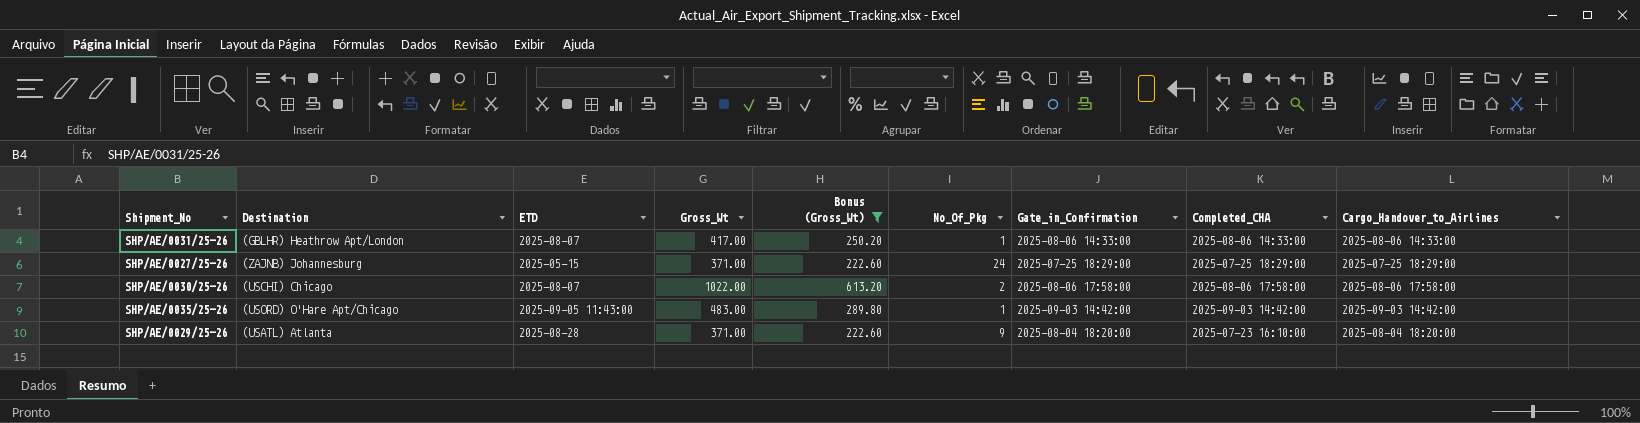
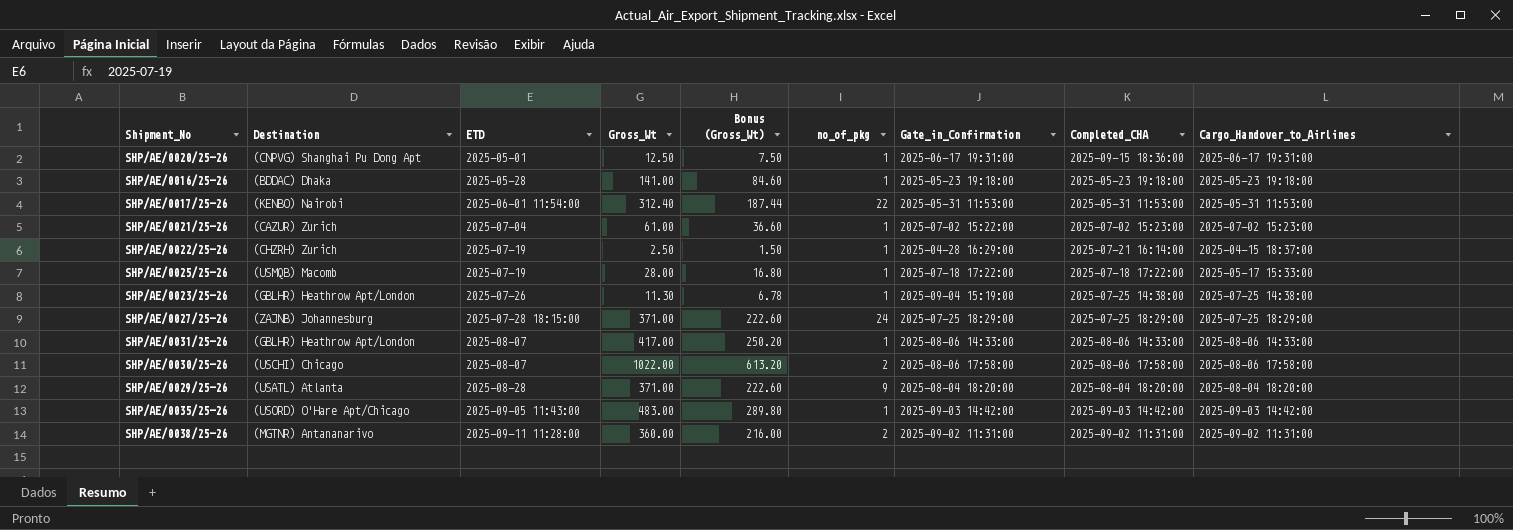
filter: Bonus (Gross_Wt) >= 222.60 -> none
row order: none -> ETD ascending
column name: No_Of_Pkg -> no_of_pkg
SHP/AE/0027/25-26 | ETD: 2025-05-15 -> 2025-07-28 18:15:00
SHP/AE/0029/25-26 | Completed_CHA: 2025-07-23 16:10:00 -> 2025-08-04 18:20:00

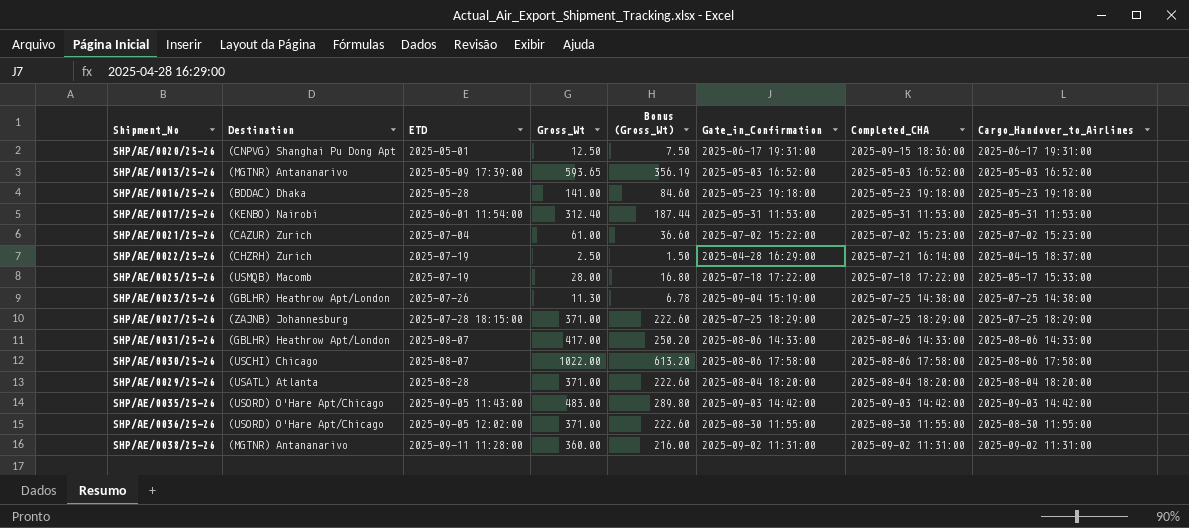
column no_of_pkg | position: 6 -> none
row SHP/AE/0013/25-26: none -> (MGTNR) Antananarivo | 2025-05-09 17:39:00 | 593.65 | 356.19 | 2025-05-03 16:52:00 | 2025-05-03 16:52:00 | 2025-05-03 16:52:00
row SHP/AE/0036/25-26: none -> (USORD) O'Hare Apt/Chicago | 2025-09-05 12:02:00 | 371.00 | 222.60 | 2025-08-30 11:55:00 | 2025-08-30 11:55:00 | 2025-08-30 11:55:00

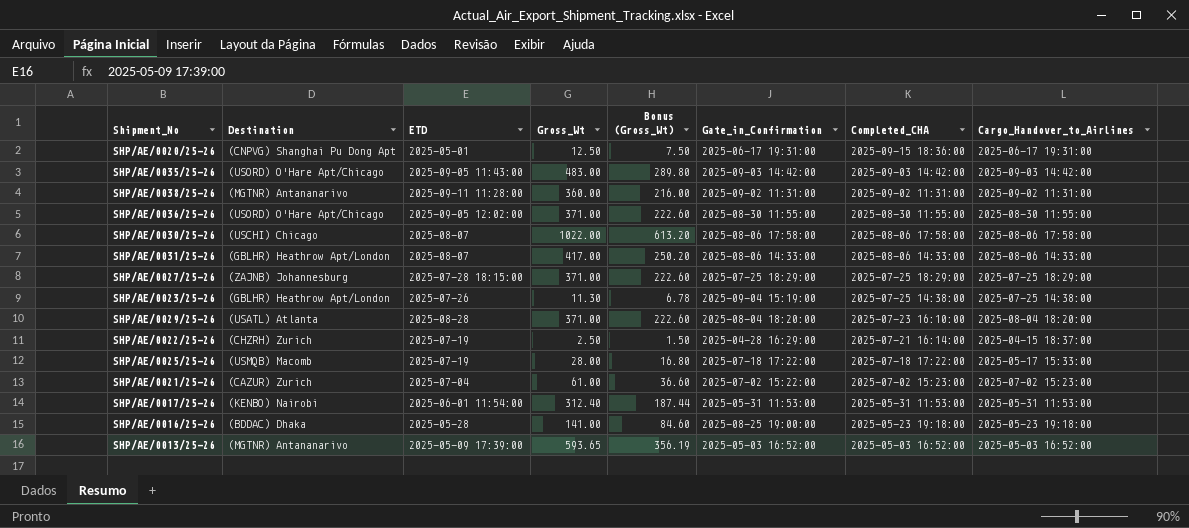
row order: ETD ascending -> Completed_CHA descending
SHP/AE/0029/25-26 | Completed_CHA: 2025-08-04 18:20:00 -> 2025-07-23 16:10:00
SHP/AE/0016/25-26 | Gate_in_Confirmation: 2025-05-23 19:18:00 -> 2025-08-25 19:00:00

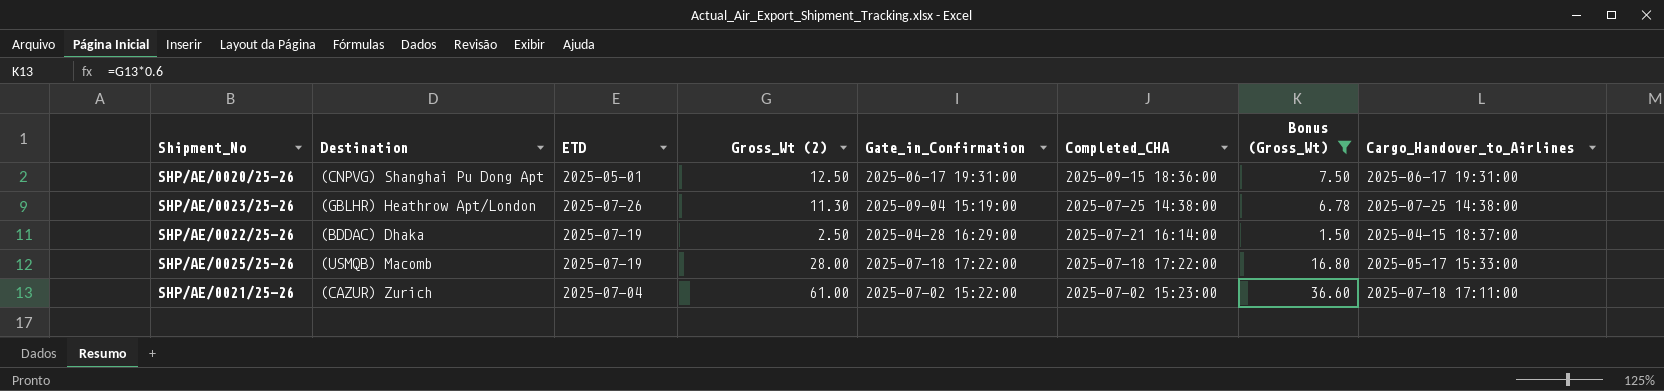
filter: none -> Bonus (Gross_Wt) <= 36.60
column name: Gross_Wt -> Gross_Wt (2)
column Bonus (Gross_Wt) | position: 5 -> 7
SHP/AE/0022/25-26 | Destination: (CHZRH) Zurich -> (BDDAC) Dhaka
SHP/AE/0021/25-26 | Cargo_Handover_to_Airlines: 2025-07-02 15:23:00 -> 2025-07-18 17:11:00

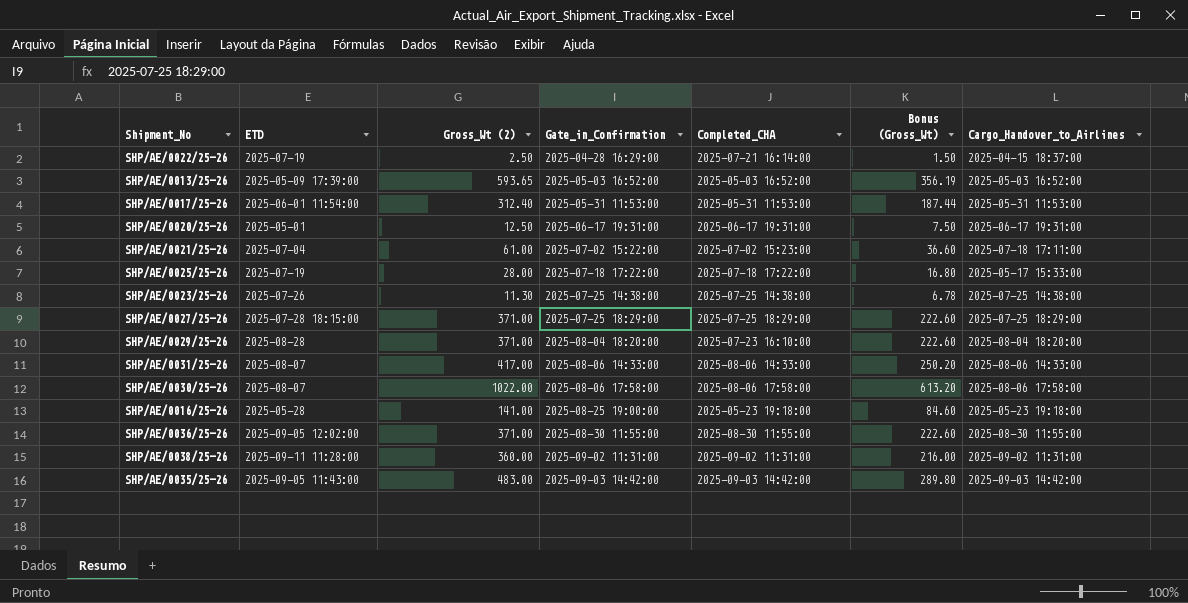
filter: Bonus (Gross_Wt) <= 36.60 -> none
row order: Completed_CHA descending -> Gate_in_Confirmation ascending
column Destination | position: 2 -> none
SHP/AE/0020/25-26 | Completed_CHA: 2025-09-15 18:36:00 -> 2025-06-17 19:31:00
SHP/AE/0023/25-26 | Gate_in_Confirmation: 2025-09-04 15:19:00 -> 2025-07-25 14:38:00

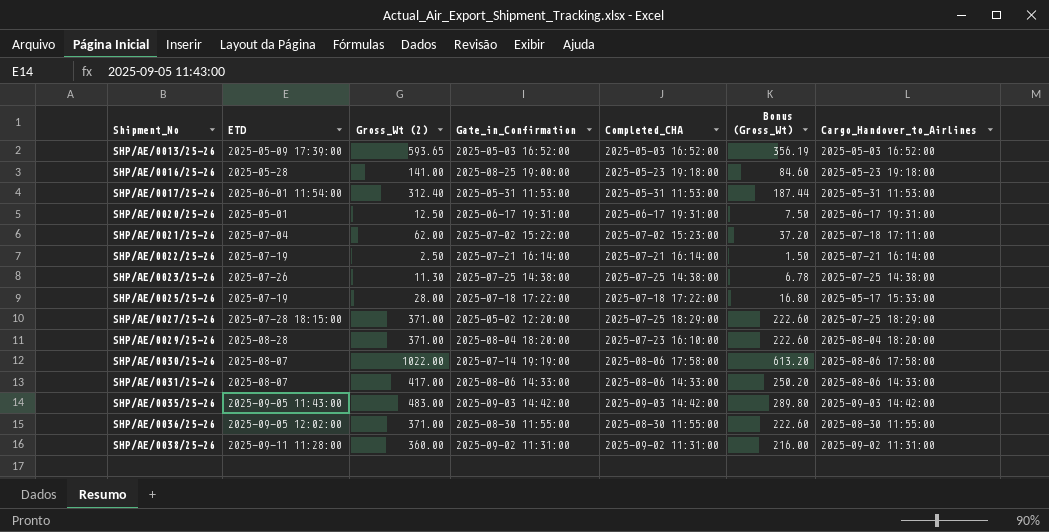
row order: Gate_in_Confirmation ascending -> Shipment_No ascending
SHP/AE/0021/25-26 | Gross_Wt (2): 61.00 -> 62.00
SHP/AE/0021/25-26 | Bonus (Gross_Wt): 36.60 -> 37.20
SHP/AE/0022/25-26 | Gate_in_Confirmation: 2025-04-28 16:29:00 -> 2025-07-21 16:14:00
SHP/AE/0022/25-26 | Cargo_Handover_to_Airlines: 2025-04-15 18:37:00 -> 2025-07-21 16:14:00
SHP/AE/0027/25-26 | Gate_in_Confirmation: 2025-07-25 18:29:00 -> 2025-05-02 12:20:00
SHP/AE/0030/25-26 | Gate_in_Confirmation: 2025-08-06 17:58:00 -> 2025-07-14 19:19:00

